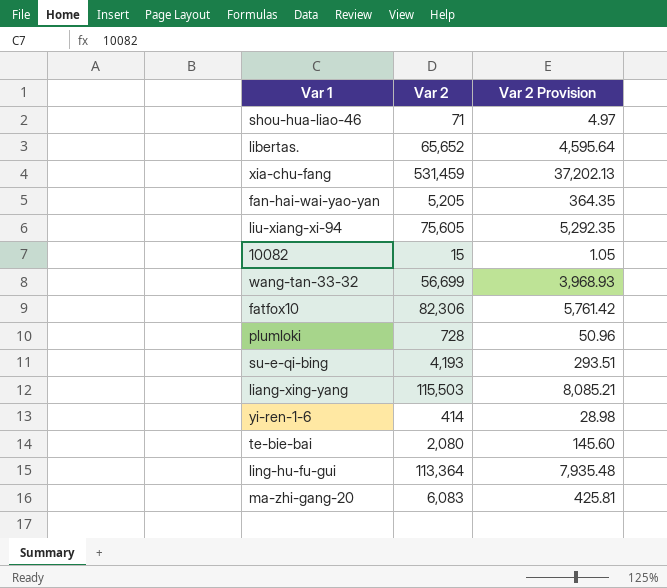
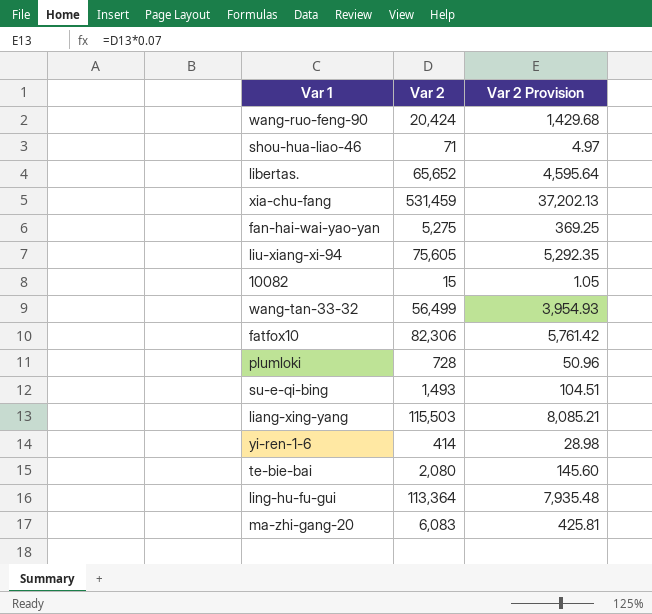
row wang-ruo-feng-90: none -> 20,424 | 1,429.68
fan-hai-wai-yao-yan | Var 2: 5,205 -> 5,275
fan-hai-wai-yao-yan | Var 2 Provision: 364.35 -> 369.25
wang-tan-33-32 | Var 2: 56,699 -> 56,499
wang-tan-33-32 | Var 2 Provision: 3,968.93 -> 3,954.93
su-e-qi-bing | Var 2: 4,193 -> 1,493
su-e-qi-bing | Var 2 Provision: 293.51 -> 104.51

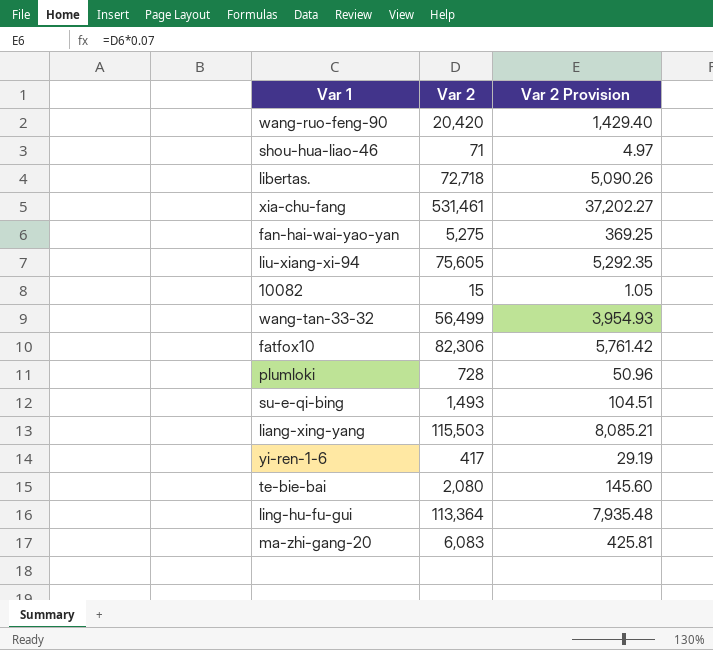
wang-ruo-feng-90 | Var 2: 20,424 -> 20,420
wang-ruo-feng-90 | Var 2 Provision: 1,429.68 -> 1,429.40
libertas. | Var 2: 65,652 -> 72,718
libertas. | Var 2 Provision: 4,595.64 -> 5,090.26
xia-chu-fang | Var 2: 531,459 -> 531,461
xia-chu-fang | Var 2 Provision: 37,202.13 -> 37,202.27
yi-ren-1-6 | Var 2: 414 -> 417
yi-ren-1-6 | Var 2 Provision: 28.98 -> 29.19

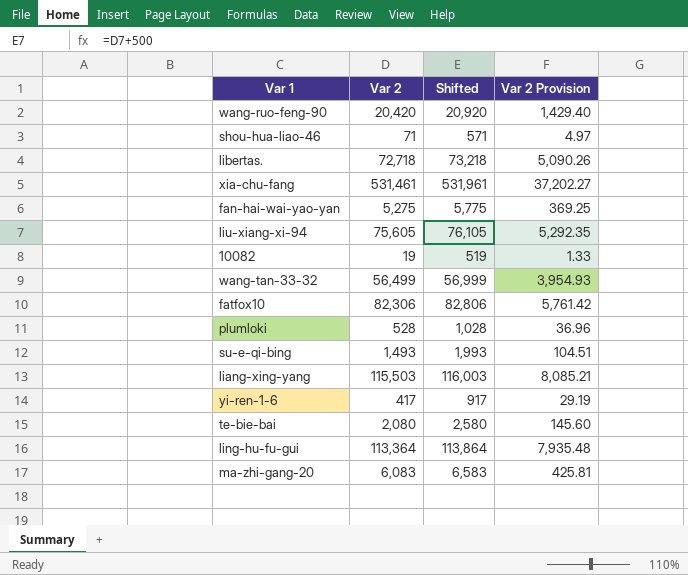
column Shifted | formula: none -> [Var 2] + 500
10082 | Var 2: 15 -> 19
10082 | Var 2 Provision: 1.05 -> 1.33
plumloki | Var 2: 728 -> 528
plumloki | Var 2 Provision: 50.96 -> 36.96

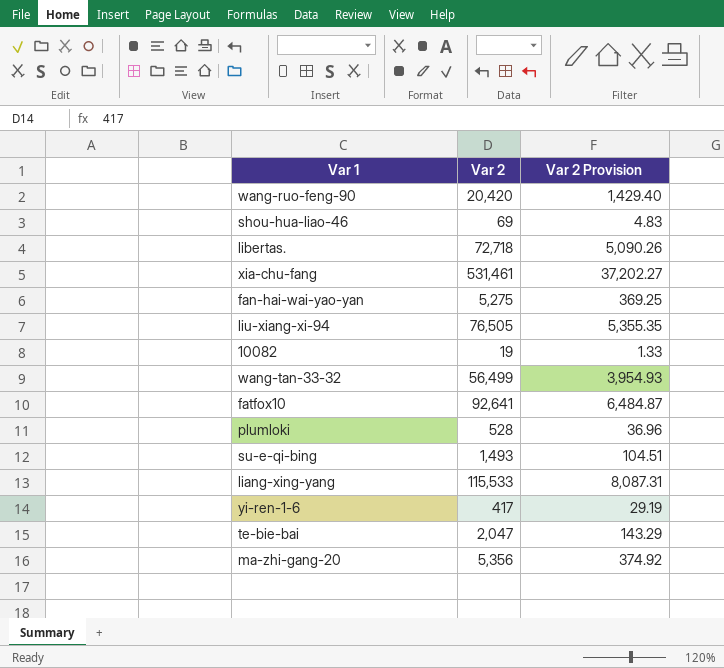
column Shifted | formula: [Var 2] + 500 -> none
row ling-hu-fu-gui: 113,364 | 113,864 | 7,935.48 -> none
shou-hua-liao-46 | Var 2: 71 -> 69
shou-hua-liao-46 | Var 2 Provision: 4.97 -> 4.83
liu-xiang-xi-94 | Var 2: 75,605 -> 76,505
liu-xiang-xi-94 | Var 2 Provision: 5,292.35 -> 5,355.35
fatfox10 | Var 2: 82,306 -> 92,641
fatfox10 | Var 2 Provision: 5,761.42 -> 6,484.87
liang-xing-yang | Var 2: 115,503 -> 115,533
liang-xing-yang | Var 2 Provision: 8,085.21 -> 8,087.31
te-bie-bai | Var 2: 2,080 -> 2,047
te-bie-bai | Var 2 Provision: 145.60 -> 143.29
ma-zhi-gang-20 | Var 2: 6,083 -> 5,356
ma-zhi-gang-20 | Var 2 Provision: 425.81 -> 374.92

